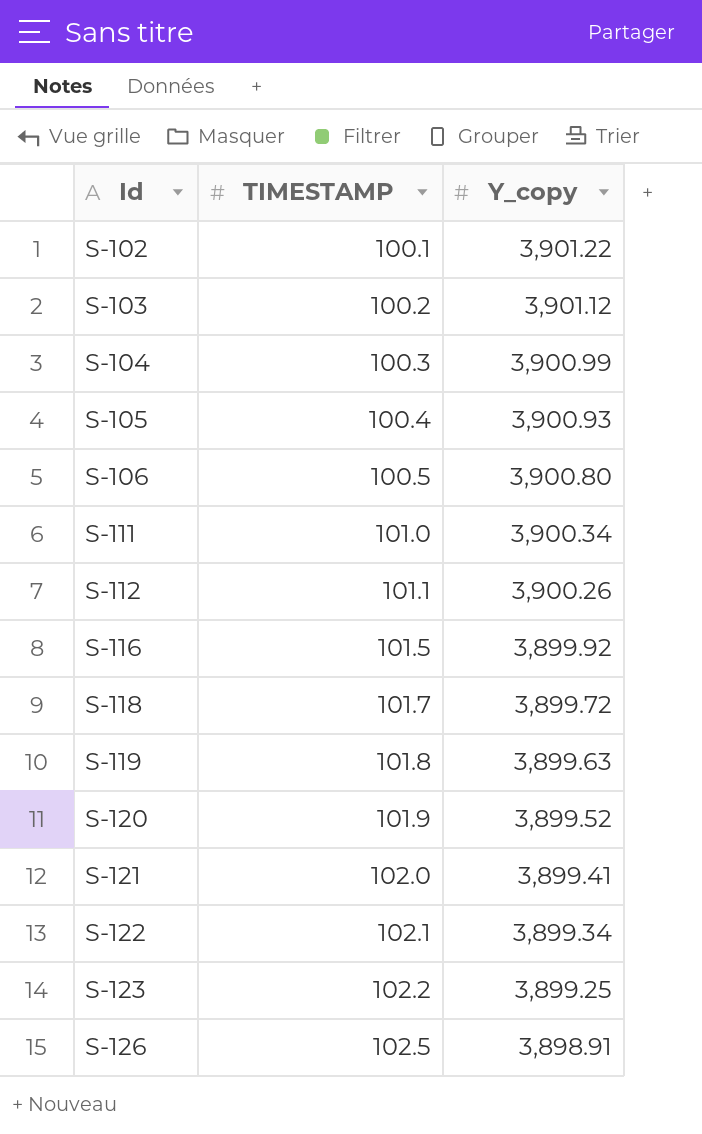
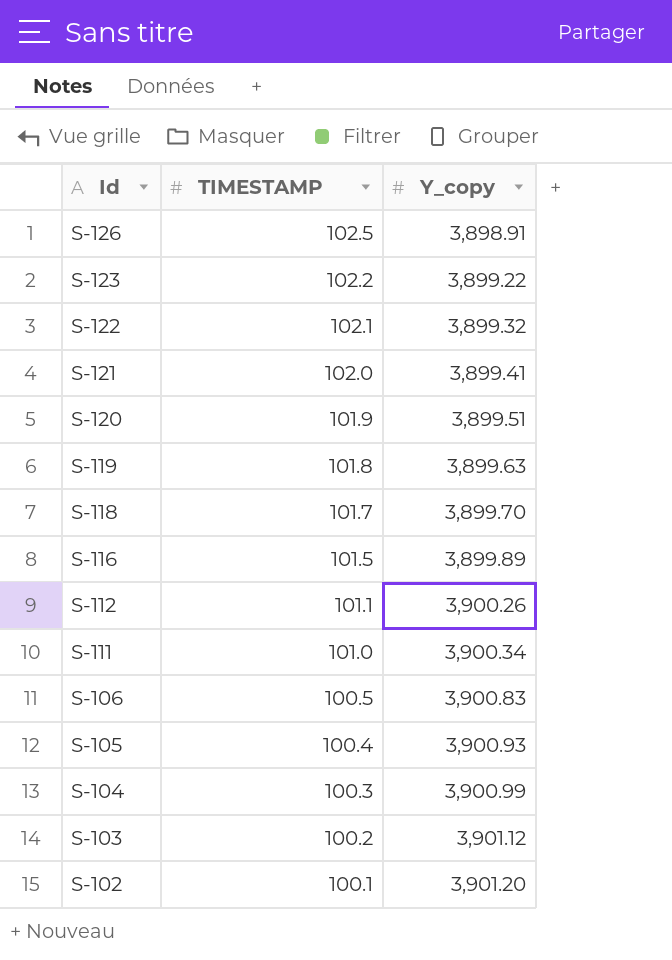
row order: Id ascending -> Id descending
S-123 | Y_copy: 3,899.25 -> 3,899.22
S-122 | Y_copy: 3,899.34 -> 3,899.32
S-120 | Y_copy: 3,899.52 -> 3,899.51
S-118 | Y_copy: 3,899.72 -> 3,899.70
S-116 | Y_copy: 3,899.92 -> 3,899.89
S-106 | Y_copy: 3,900.80 -> 3,900.83
S-102 | Y_copy: 3,901.22 -> 3,901.20

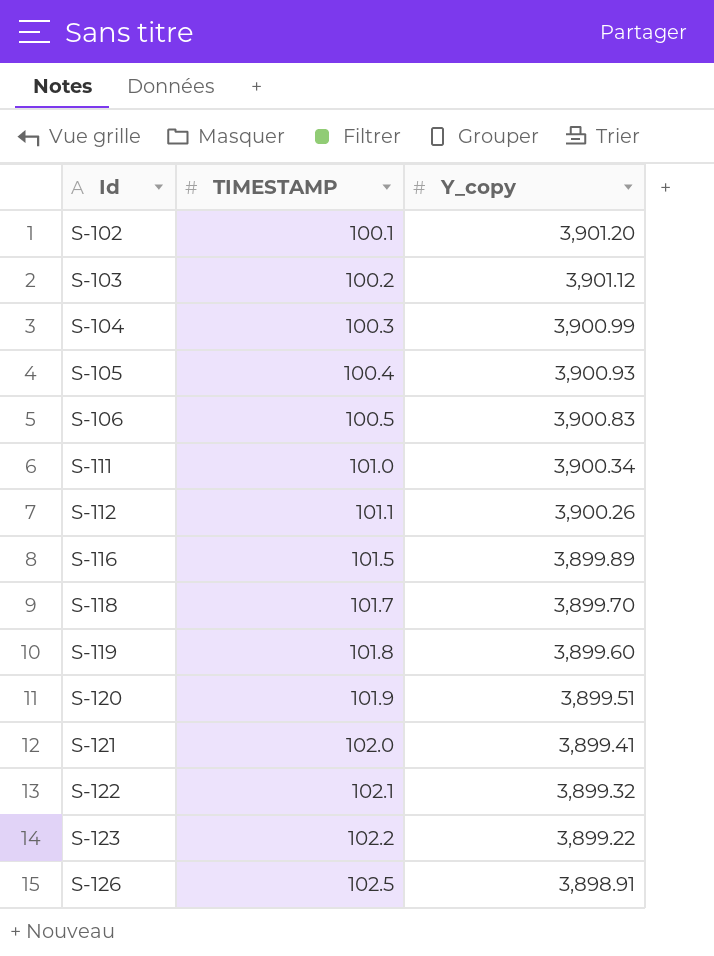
row order: Id descending -> Id ascending
S-119 | Y_copy: 3,899.63 -> 3,899.60

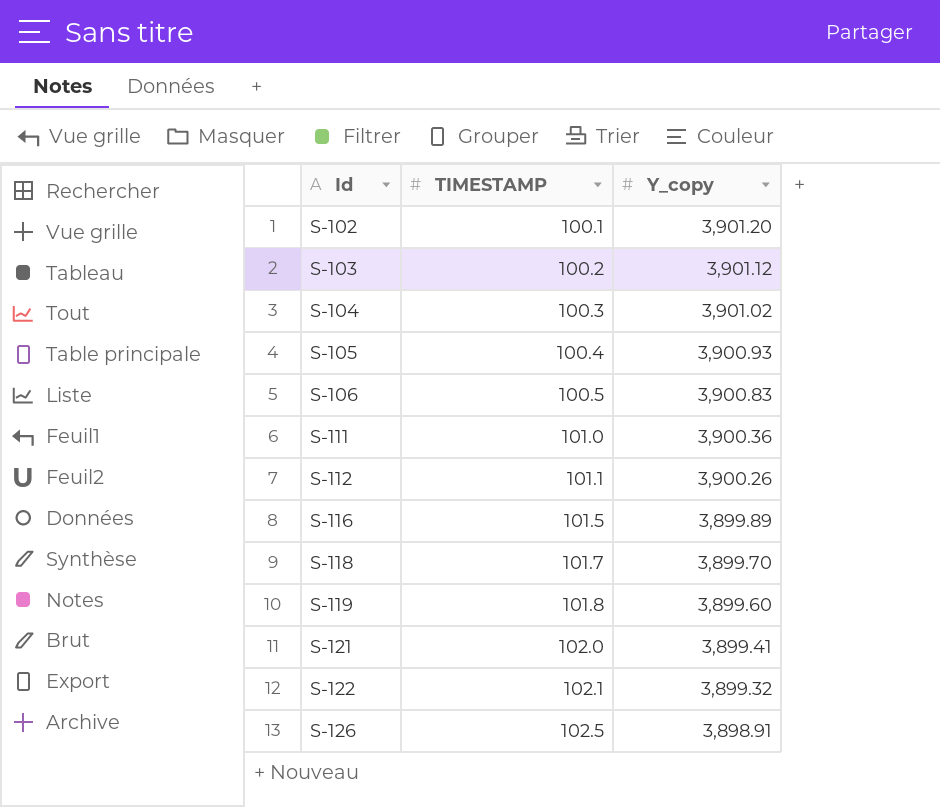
row S-120: 101.9 | 3,899.51 -> none
row S-123: 102.2 | 3,899.22 -> none
S-104 | Y_copy: 3,900.99 -> 3,901.02
S-111 | Y_copy: 3,900.34 -> 3,900.36

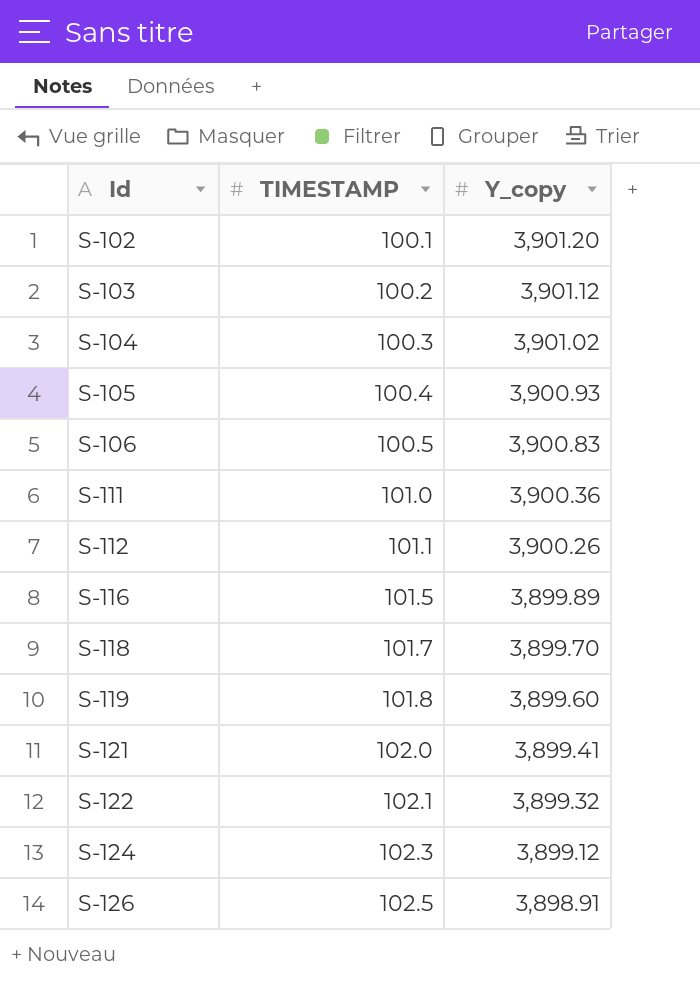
row S-124: none -> 102.3 | 3,899.12

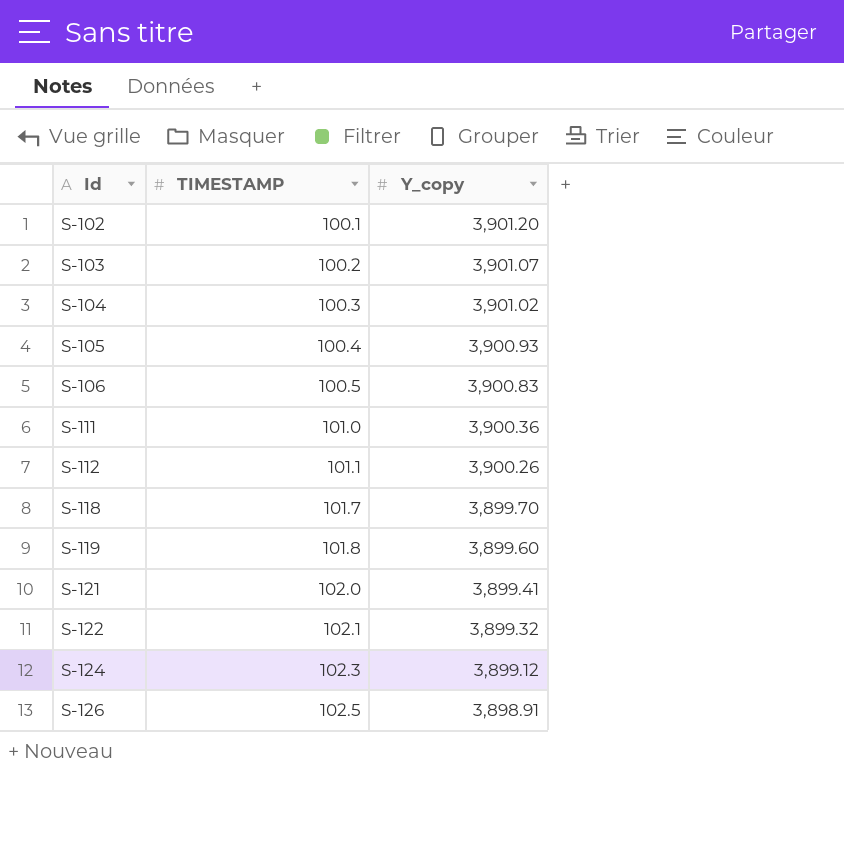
row S-116: 101.5 | 3,899.89 -> none
S-103 | Y_copy: 3,901.12 -> 3,901.07

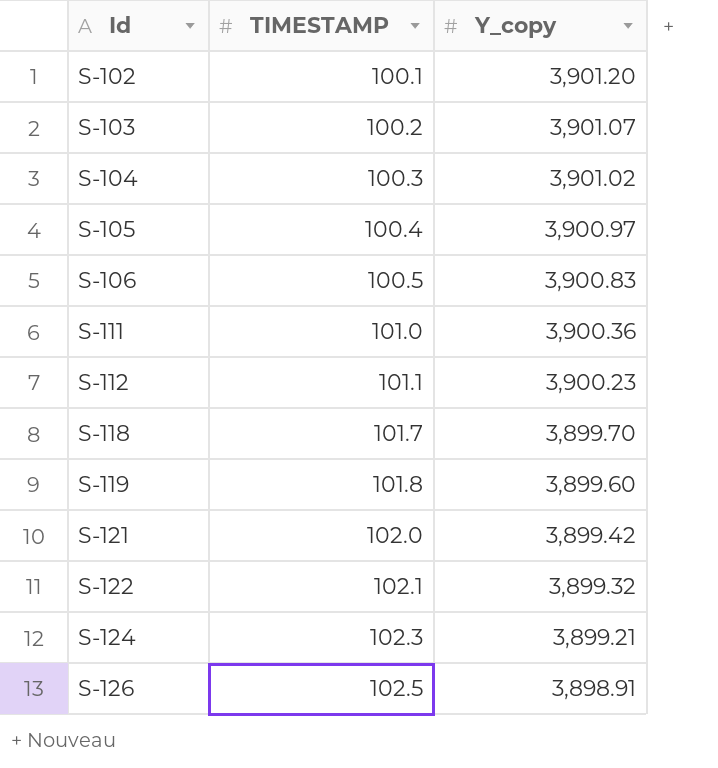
S-105 | Y_copy: 3,900.93 -> 3,900.97
S-112 | Y_copy: 3,900.26 -> 3,900.23
S-121 | Y_copy: 3,899.41 -> 3,899.42
S-124 | Y_copy: 3,899.12 -> 3,899.21

